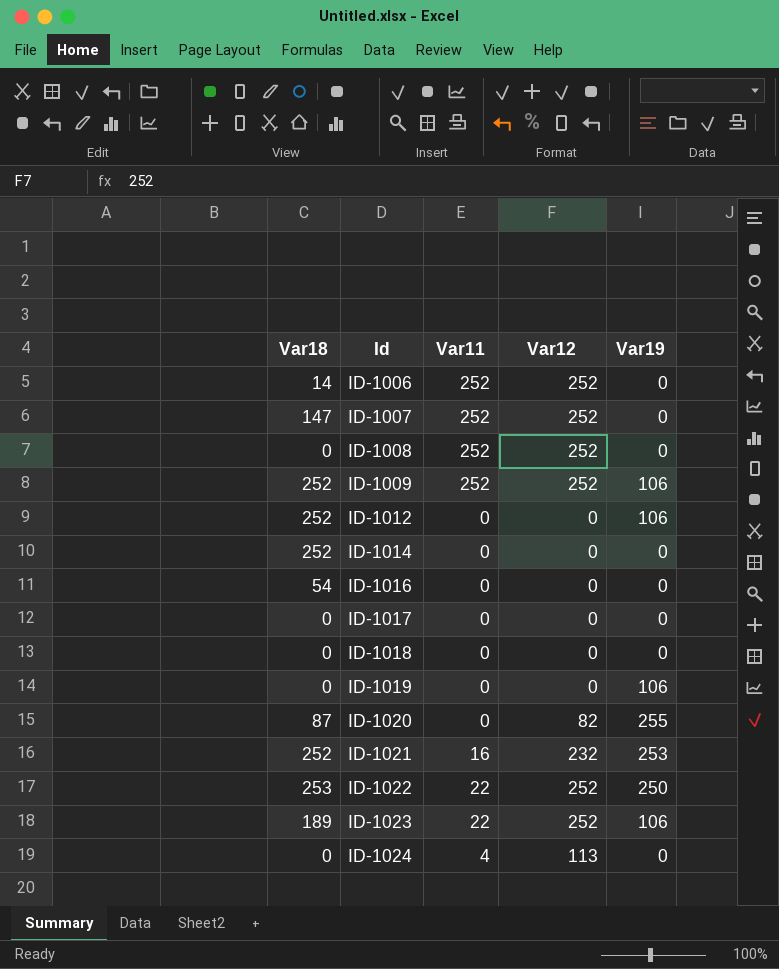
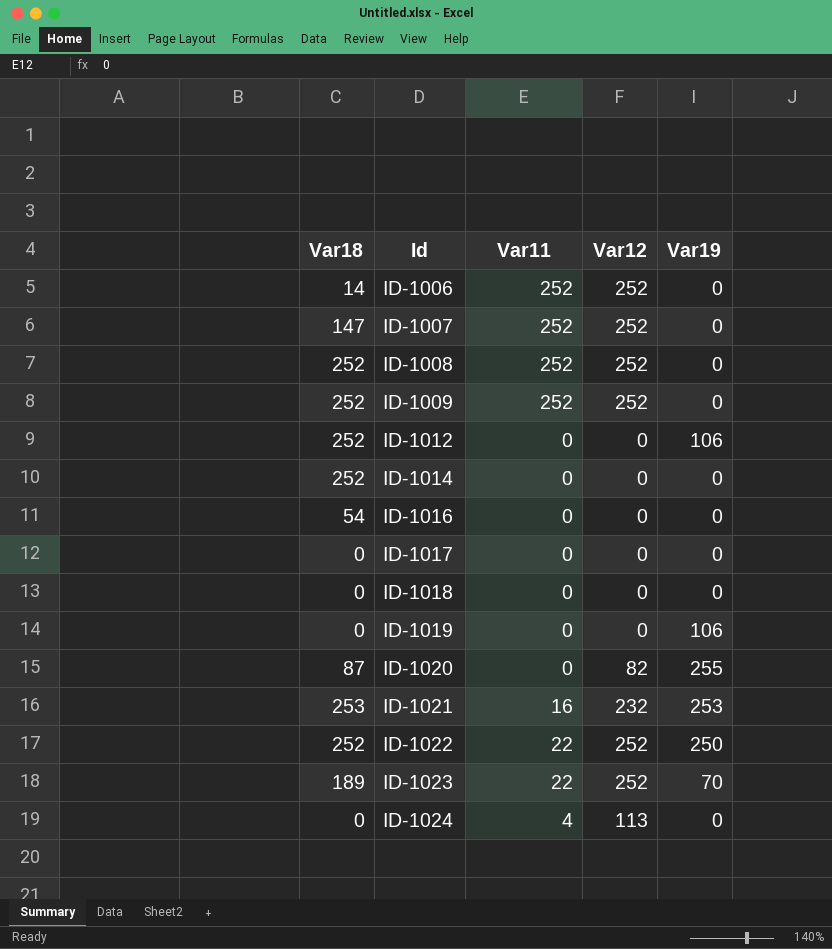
ID-1008 | Var18: 0 -> 252
ID-1009 | Var19: 106 -> 0
ID-1021 | Var18: 252 -> 253
ID-1022 | Var18: 253 -> 252
ID-1023 | Var19: 106 -> 70

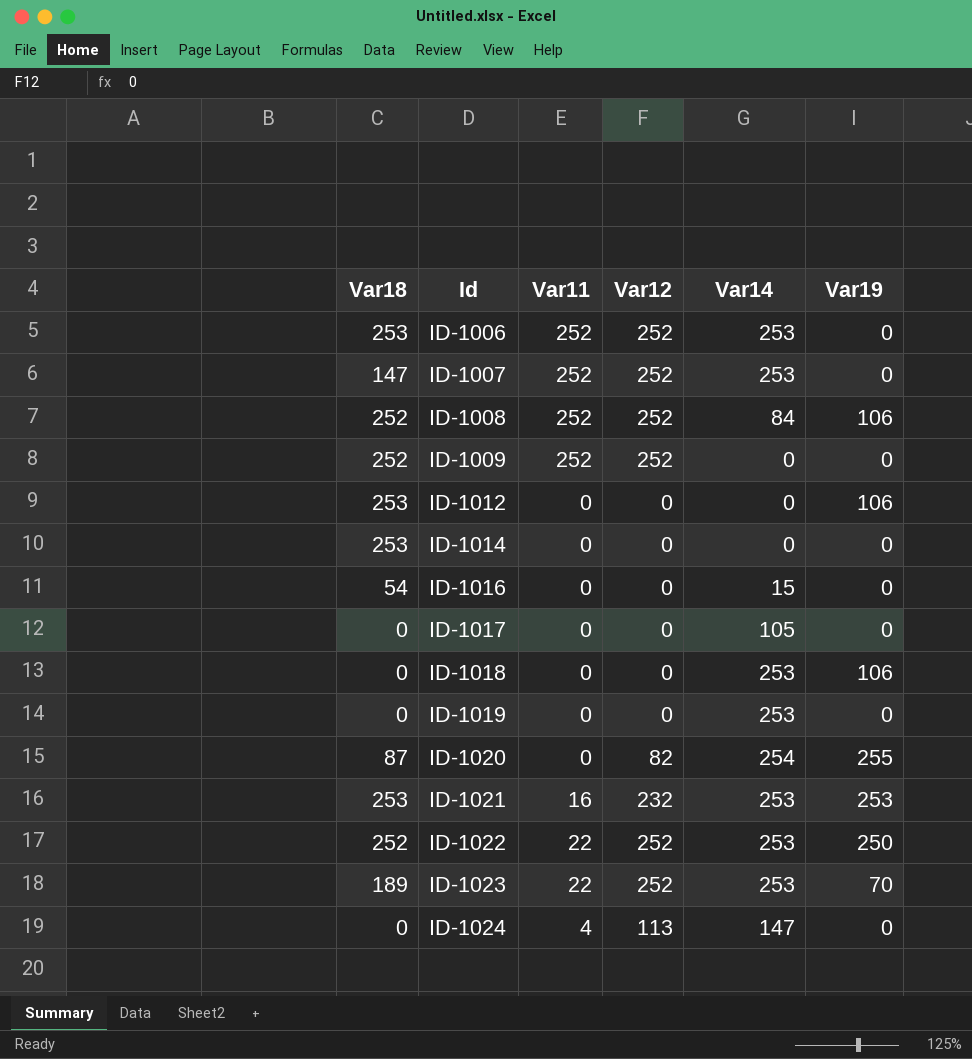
column Var14 | position: none -> 5
ID-1006 | Var18: 14 -> 253
ID-1008 | Var19: 0 -> 106
ID-1012 | Var18: 252 -> 253
ID-1014 | Var18: 252 -> 253
ID-1018 | Var19: 0 -> 106
ID-1019 | Var19: 106 -> 0

